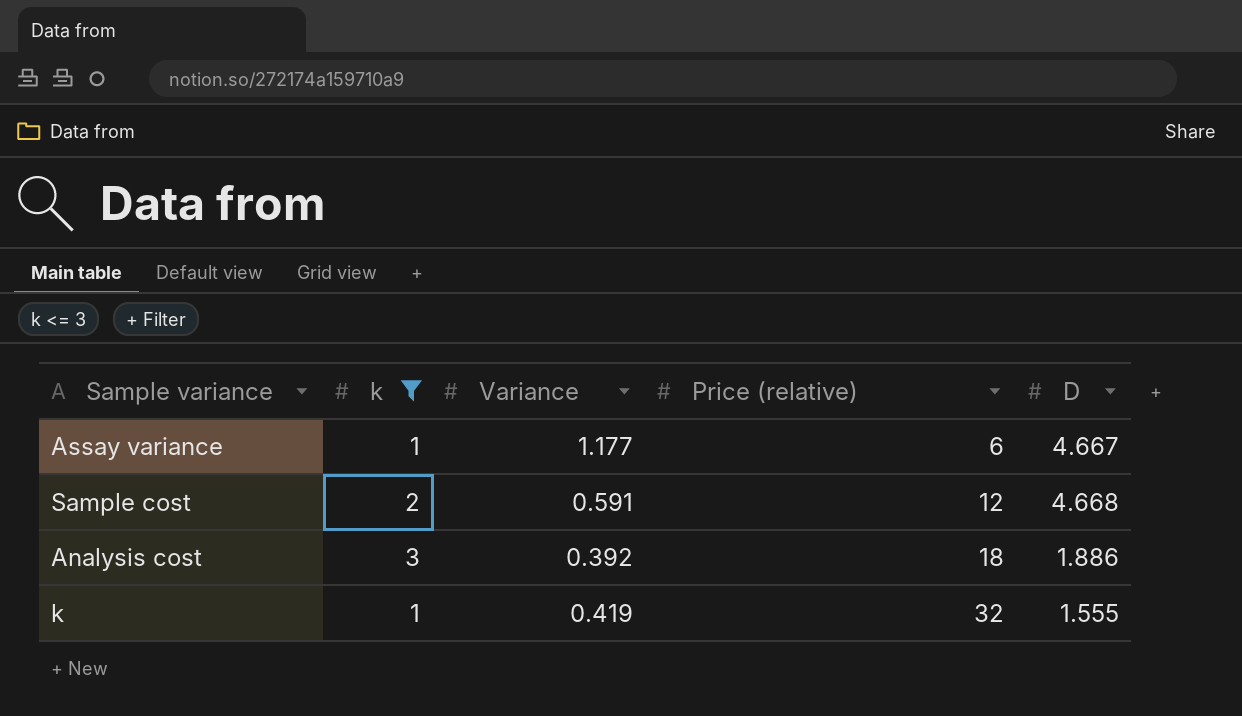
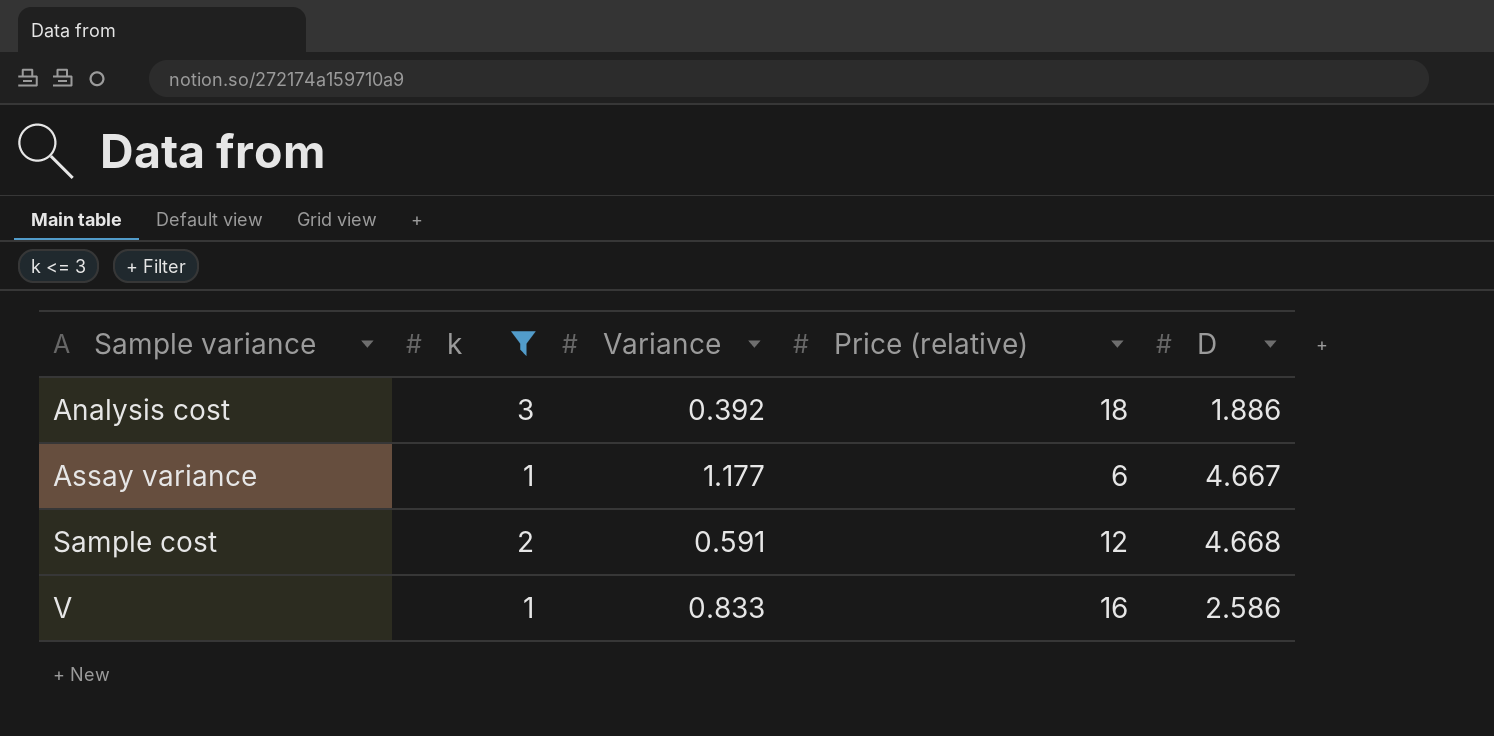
row order: Price (relative) ascending -> Sample variance ascending
row k: 1 | 0.419 | 32 | 1.555 -> none
row V: none -> 1 | 0.833 | 16 | 2.586

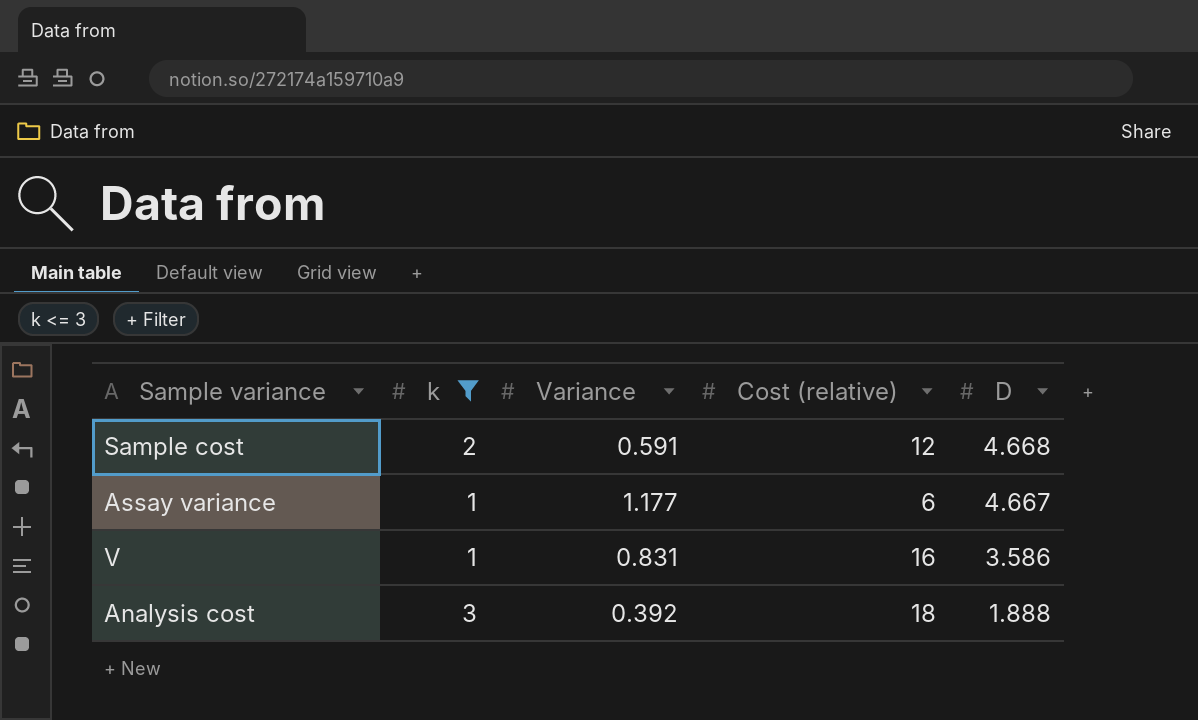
row order: Sample variance ascending -> D descending
column name: Price (relative) -> Cost (relative)
V | Variance: 0.833 -> 0.831
V | D: 2.586 -> 3.586
Analysis cost | D: 1.886 -> 1.888

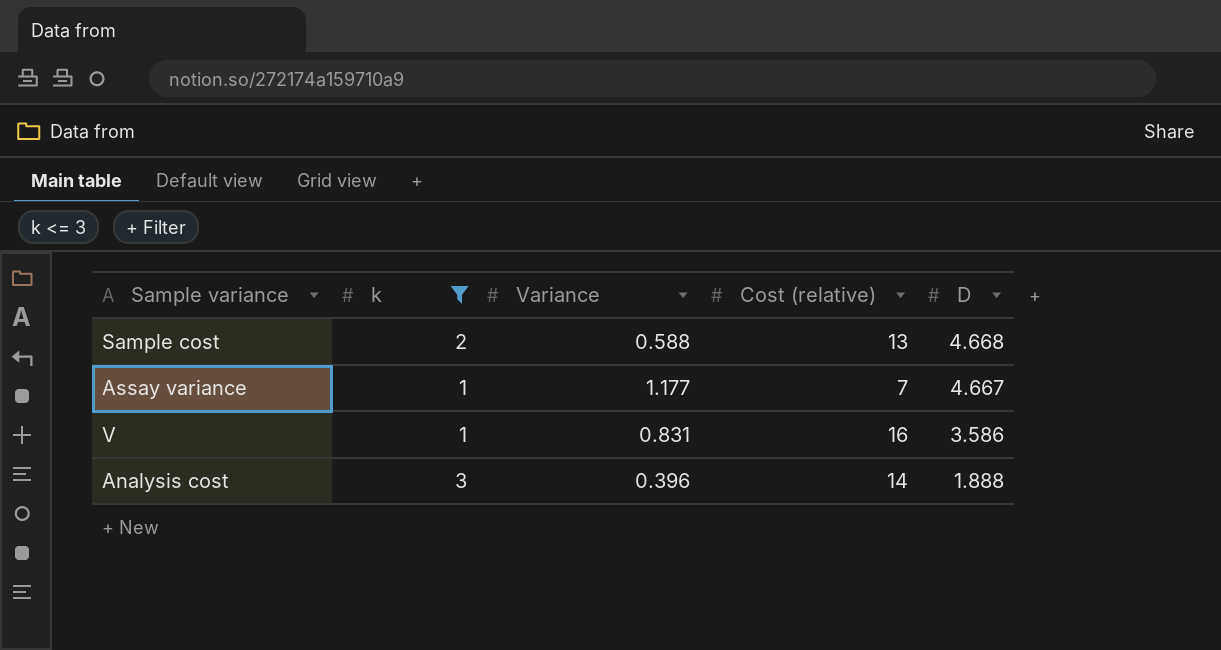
Sample cost | Variance: 0.591 -> 0.588
Sample cost | Cost (relative): 12 -> 13
Assay variance | Cost (relative): 6 -> 7
Analysis cost | Variance: 0.392 -> 0.396
Analysis cost | Cost (relative): 18 -> 14

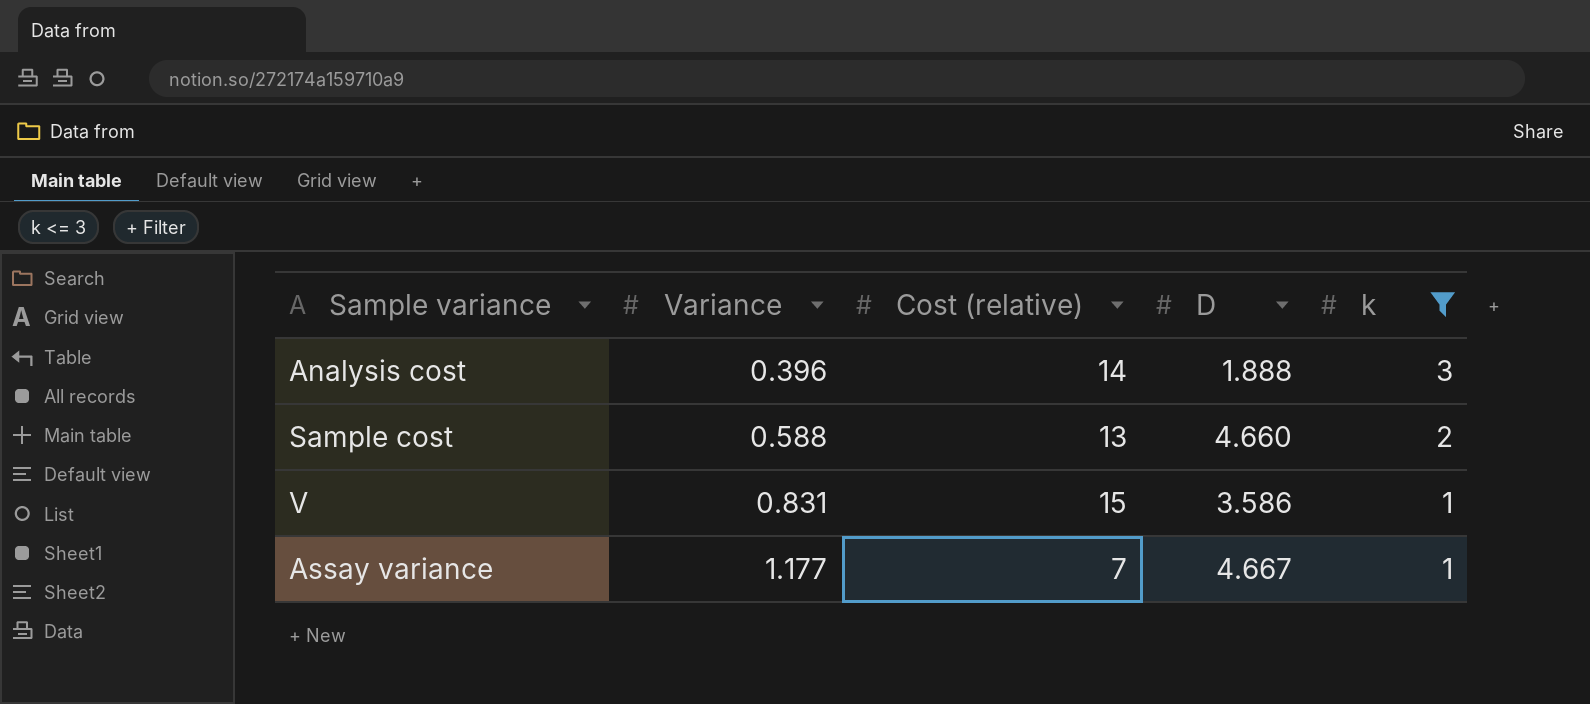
row order: D descending -> Variance ascending
column k | position: 2 -> 5
Sample cost | D: 4.668 -> 4.660
V | Cost (relative): 16 -> 15

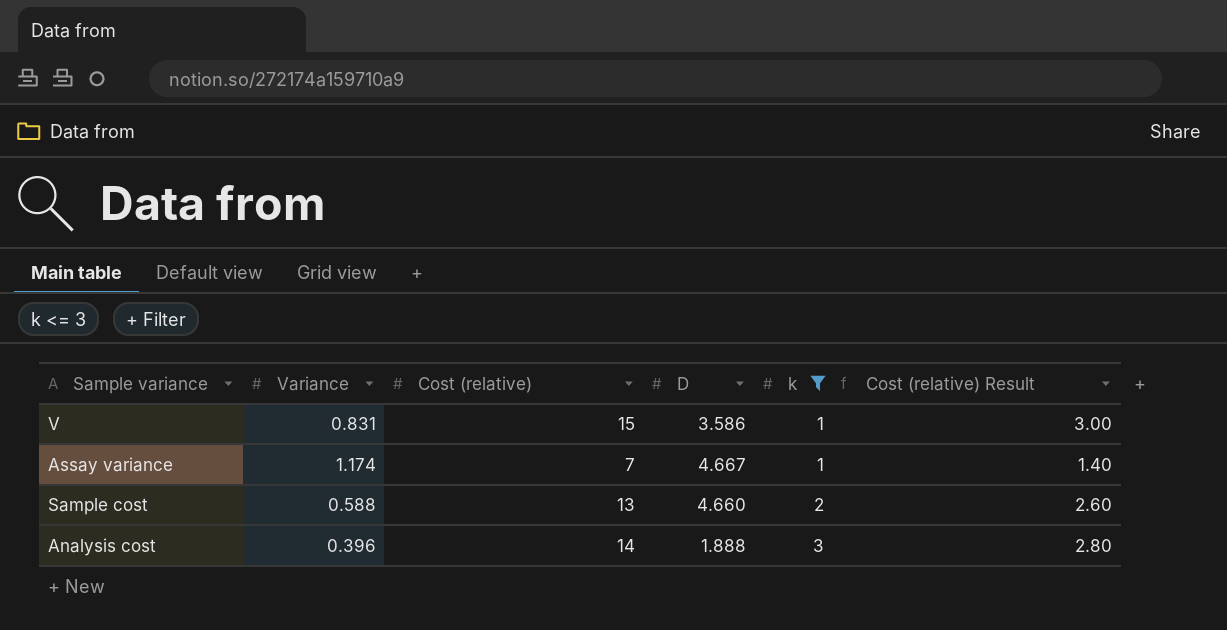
row order: Variance ascending -> k ascending
column Cost (relative) Result | formula: none -> [Cost (relative)] * 0.2
Assay variance | Variance: 1.177 -> 1.174

